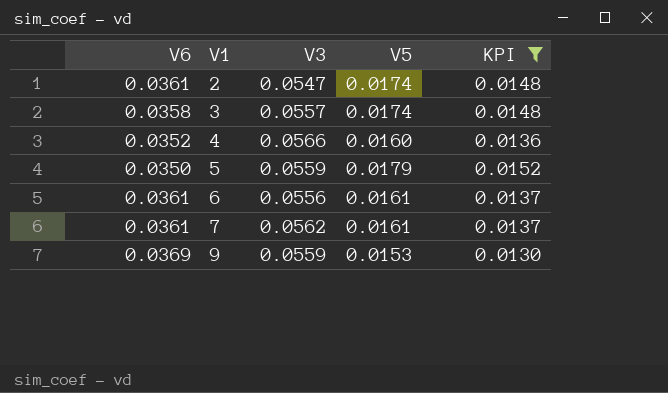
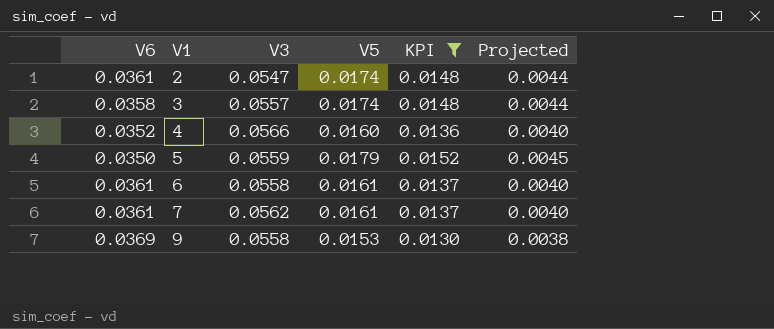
column Projected | formula: none -> [V5] * 0.25
6 | V3: 0.0556 -> 0.0558
9 | V3: 0.0559 -> 0.0558

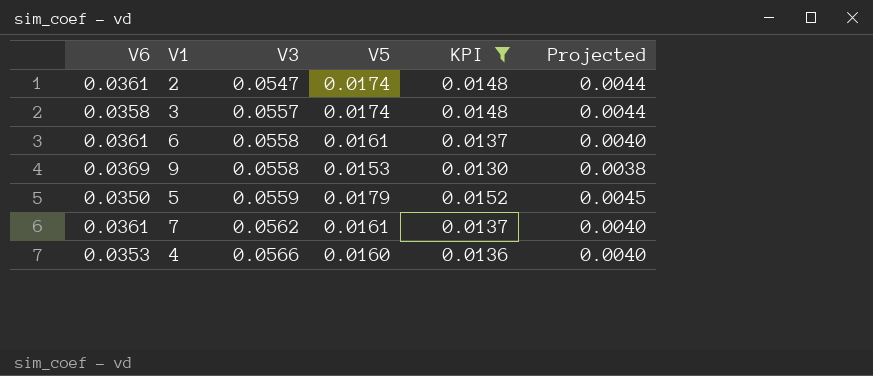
row order: V1 ascending -> V3 ascending
4 | V6: 0.0352 -> 0.0353

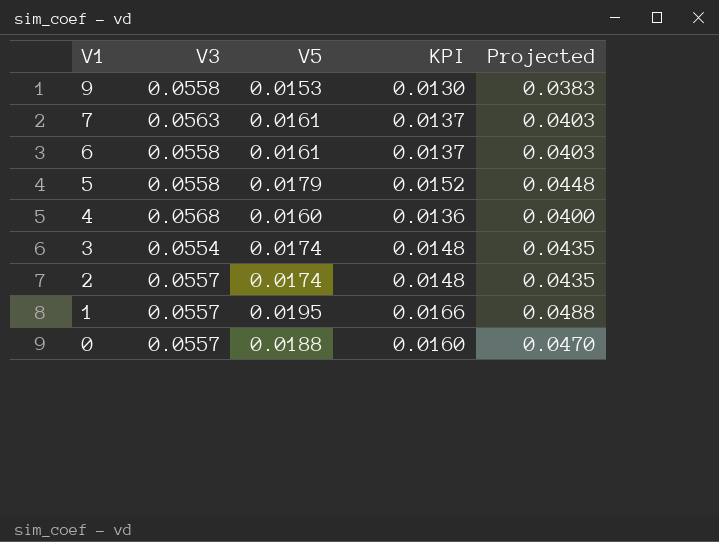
filter: KPI <= 0.0152 -> none
row order: V3 ascending -> V1 descending
column V6 | position: 1 -> none
column Projected | formula: [V5] * 0.25 -> [V5] * 2.5
7 | V3: 0.0562 -> 0.0563
5 | V3: 0.0559 -> 0.0558
4 | V3: 0.0566 -> 0.0568
3 | V3: 0.0557 -> 0.0554
2 | V3: 0.0547 -> 0.0557

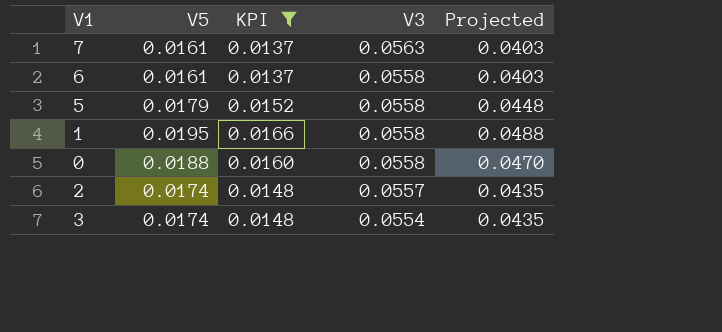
filter: none -> KPI >= 0.0137
row order: V1 descending -> V3 descending
column V3 | position: 2 -> 4
1 | V3: 0.0557 -> 0.0558
0 | V3: 0.0557 -> 0.0558

